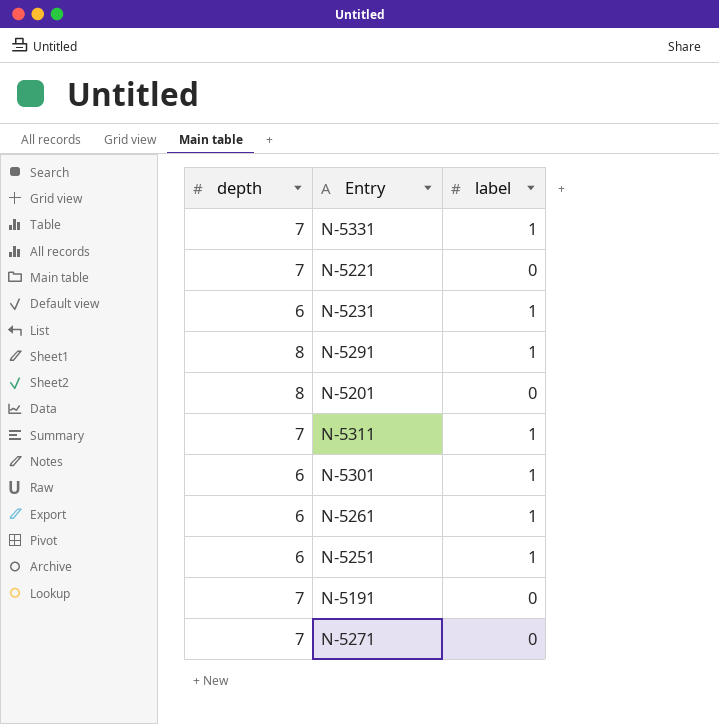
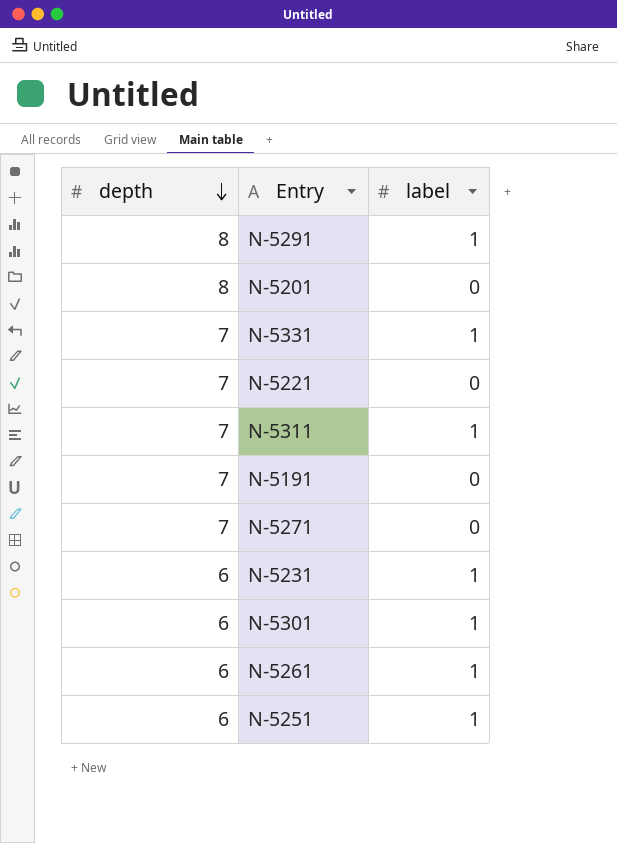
row order: none -> depth descending

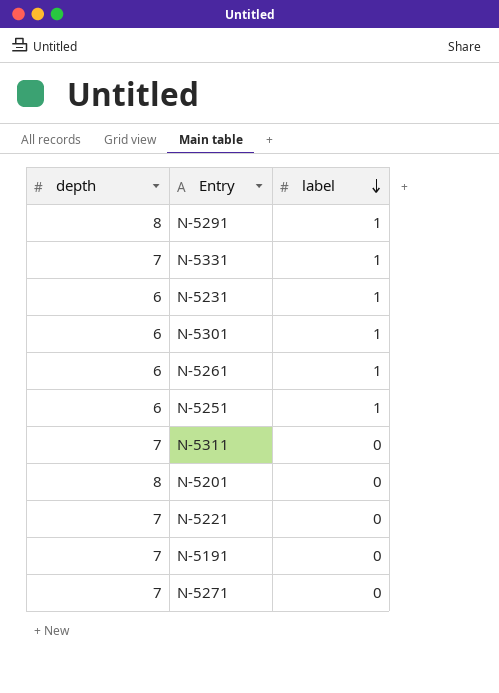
row order: depth descending -> label descending
N-5311 | label: 1 -> 0

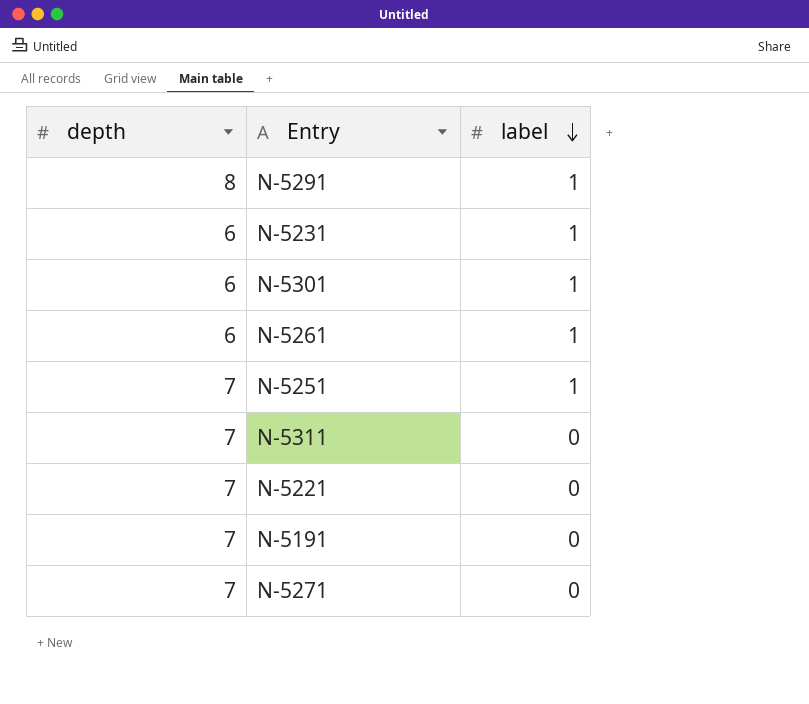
row N-5331: 7 | 1 -> none
row N-5201: 8 | 0 -> none
N-5251 | depth: 6 -> 7

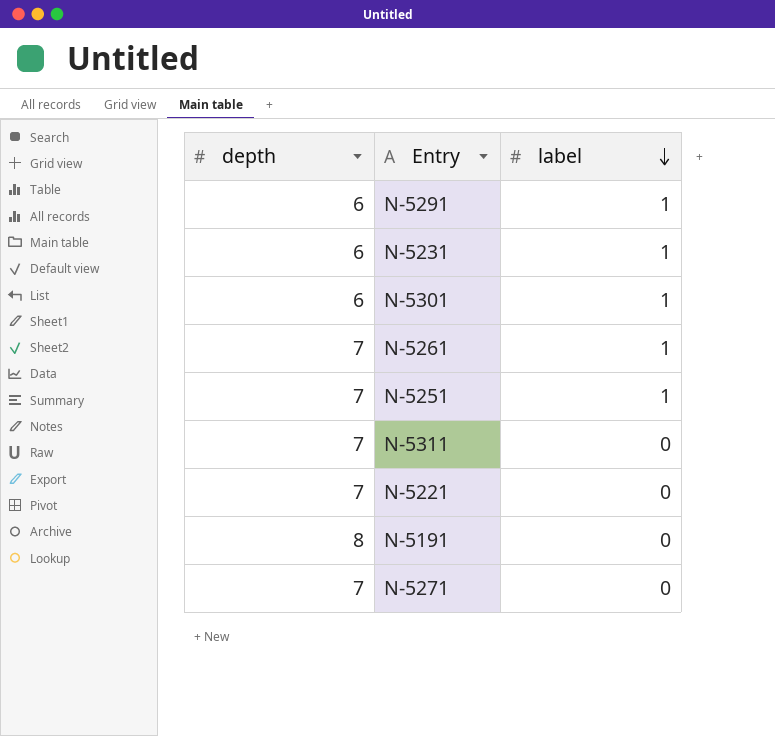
N-5291 | depth: 8 -> 6
N-5261 | depth: 6 -> 7
N-5191 | depth: 7 -> 8

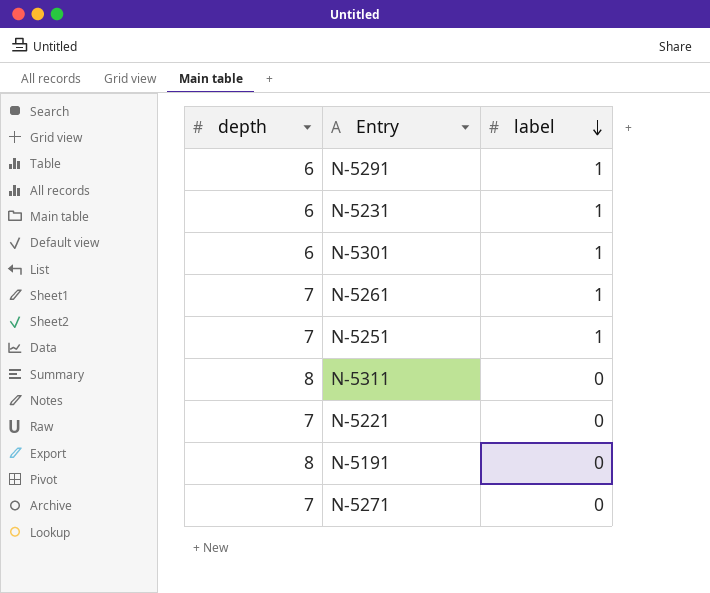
N-5311 | depth: 7 -> 8

